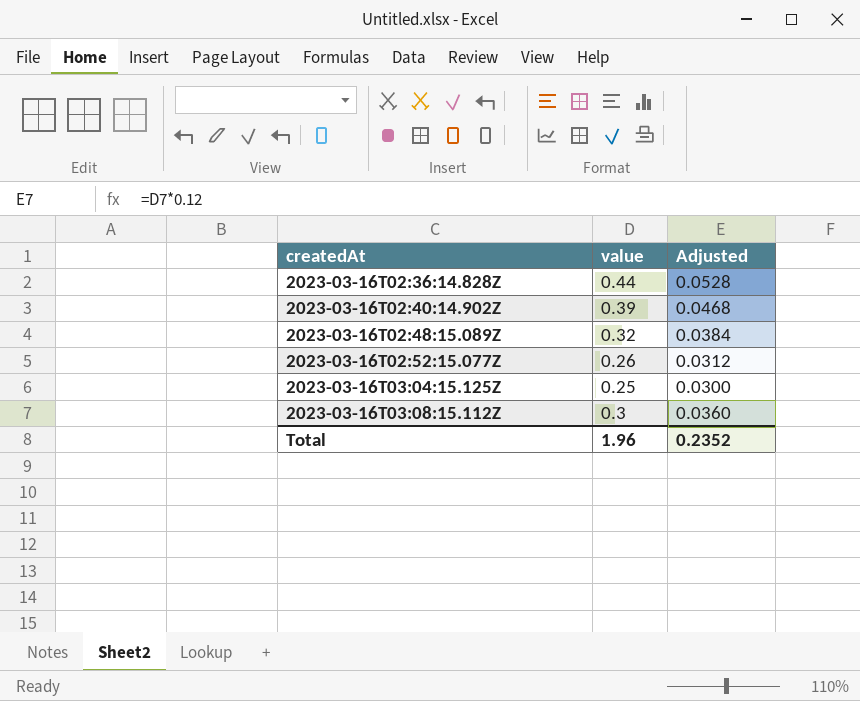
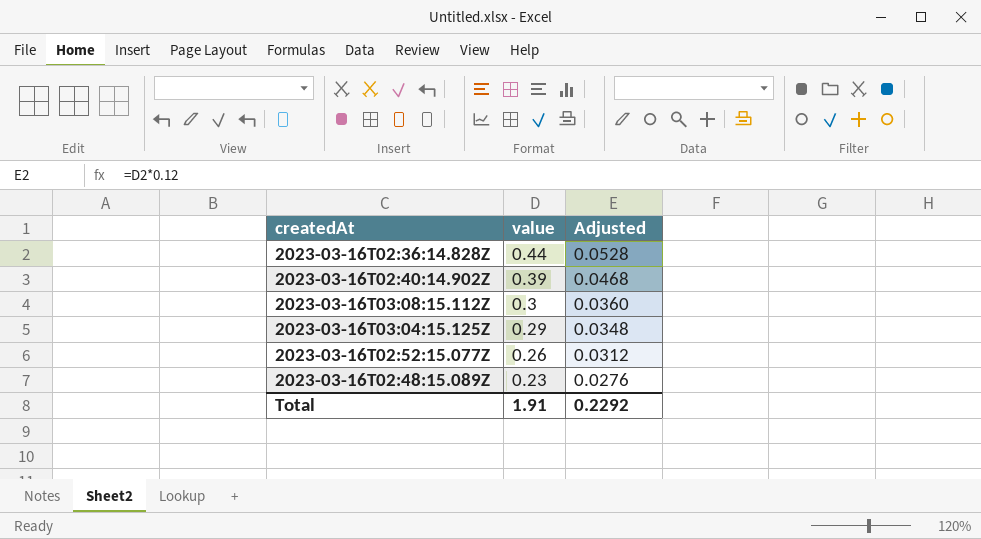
row order: createdAt ascending -> value descending
2023-03-16T03:04:15.125Z | value: 0.25 -> 0.29
2023-03-16T03:04:15.125Z | Adjusted: 0.0300 -> 0.0348
2023-03-16T02:48:15.089Z | value: 0.32 -> 0.23
2023-03-16T02:48:15.089Z | Adjusted: 0.0384 -> 0.0276
Total | value: 1.96 -> 1.91
Total | Adjusted: 0.2352 -> 0.2292

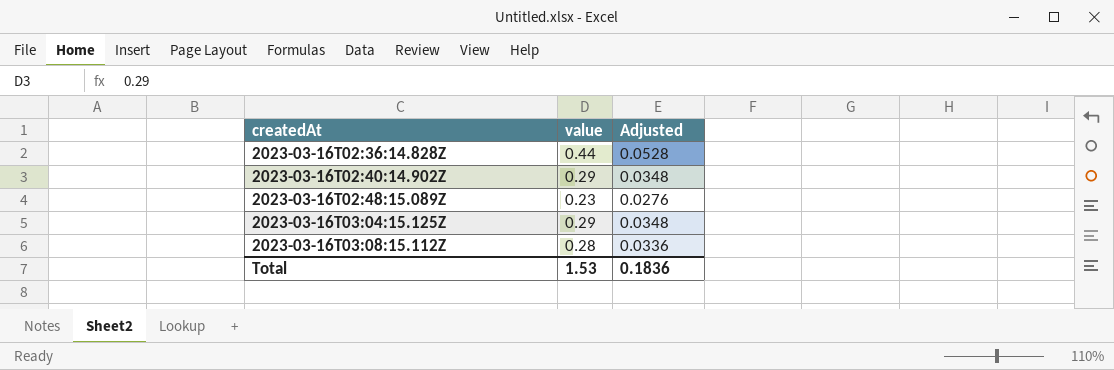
row order: value descending -> createdAt ascending
row 2023-03-16T02:52:15.077Z: 0.26 | 0.0312 -> none
2023-03-16T02:40:14.902Z | value: 0.39 -> 0.29
2023-03-16T02:40:14.902Z | Adjusted: 0.0468 -> 0.0348
2023-03-16T03:08:15.112Z | value: 0.3 -> 0.28
2023-03-16T03:08:15.112Z | Adjusted: 0.0360 -> 0.0336
Total | value: 1.91 -> 1.53
Total | Adjusted: 0.2292 -> 0.1836

